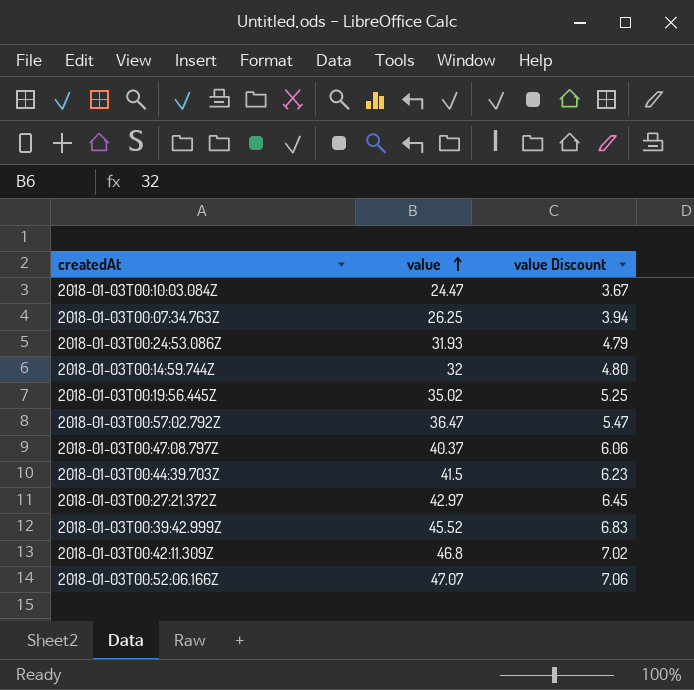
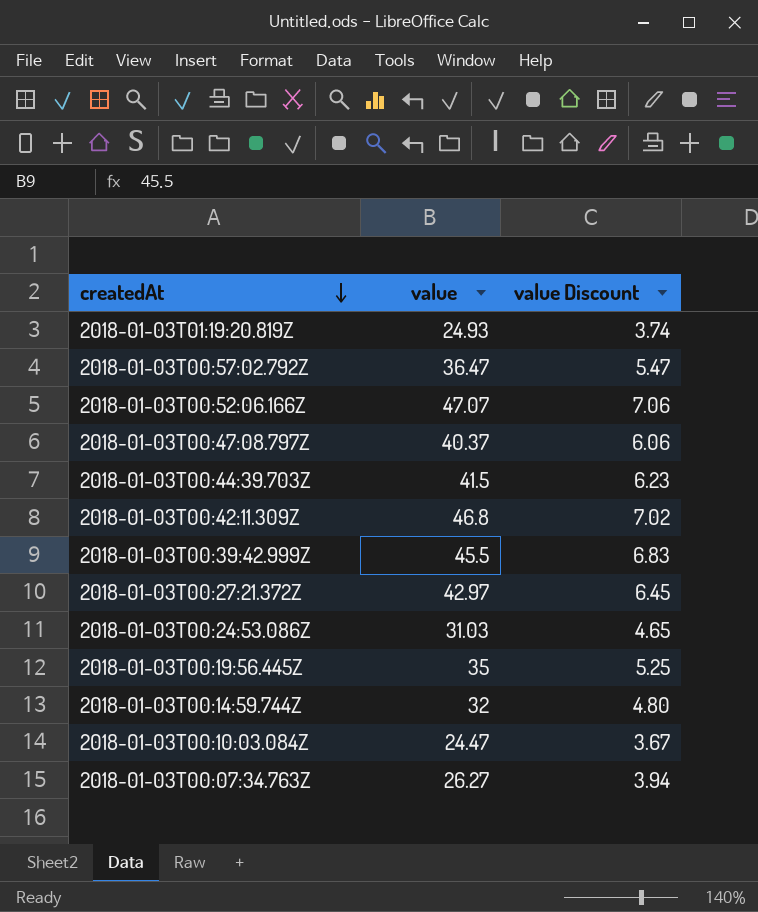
row order: value ascending -> createdAt descending
row 2018-01-03T01:19:20.819Z: none -> 24.93 | 3.74
2018-01-03T00:39:42.999Z | value: 45.52 -> 45.5
2018-01-03T00:24:53.086Z | value: 31.93 -> 31.03
2018-01-03T00:24:53.086Z | value Discount: 4.79 -> 4.65
2018-01-03T00:19:56.445Z | value: 35.02 -> 35
2018-01-03T00:07:34.763Z | value: 26.25 -> 26.27

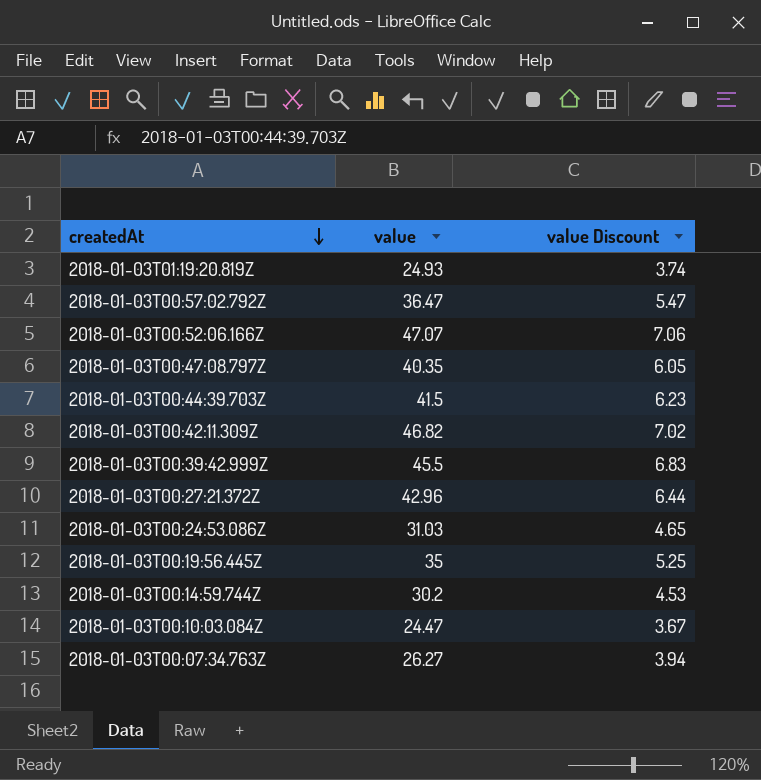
2018-01-03T00:47:08.797Z | value: 40.37 -> 40.35
2018-01-03T00:47:08.797Z | value Discount: 6.06 -> 6.05
2018-01-03T00:42:11.309Z | value: 46.8 -> 46.82
2018-01-03T00:27:21.372Z | value: 42.97 -> 42.96
2018-01-03T00:27:21.372Z | value Discount: 6.45 -> 6.44
2018-01-03T00:14:59.744Z | value: 32 -> 30.2
2018-01-03T00:14:59.744Z | value Discount: 4.80 -> 4.53

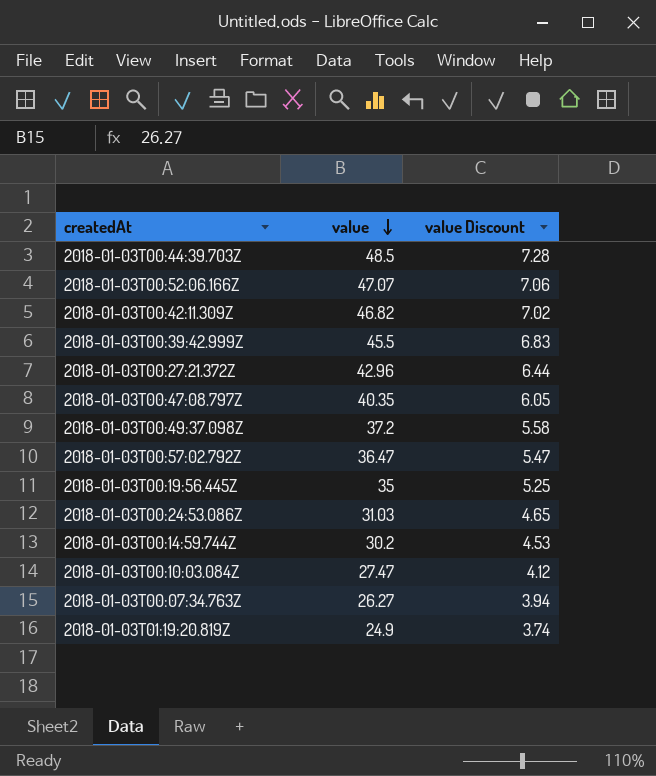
row order: createdAt descending -> value descending
2018-01-03T00:44:39.703Z | value: 41.5 -> 48.5
2018-01-03T00:44:39.703Z | value Discount: 6.23 -> 7.28
row 2018-01-03T00:49:37.098Z: none -> 37.2 | 5.58
2018-01-03T00:10:03.084Z | value: 24.47 -> 27.47
2018-01-03T00:10:03.084Z | value Discount: 3.67 -> 4.12
2018-01-03T01:19:20.819Z | value: 24.93 -> 24.9

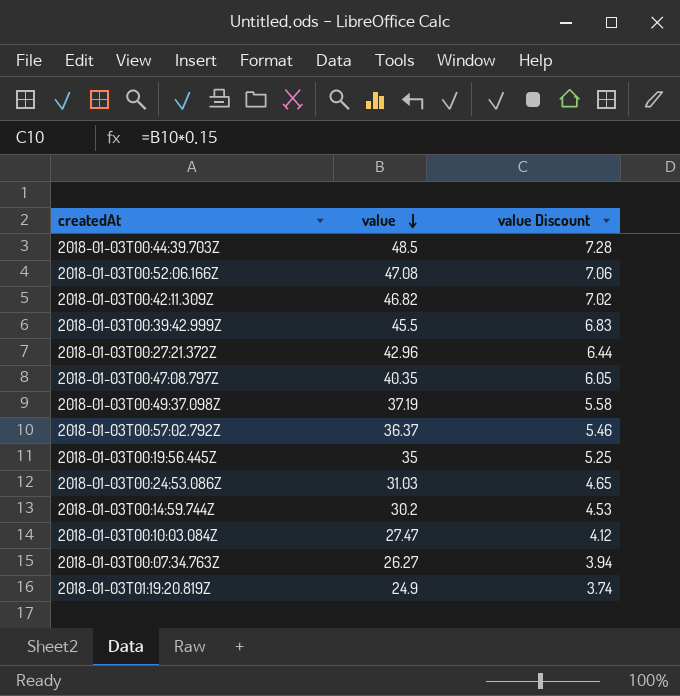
2018-01-03T00:52:06.166Z | value: 47.07 -> 47.08
2018-01-03T00:49:37.098Z | value: 37.2 -> 37.19
2018-01-03T00:57:02.792Z | value: 36.47 -> 36.37
2018-01-03T00:57:02.792Z | value Discount: 5.47 -> 5.46

